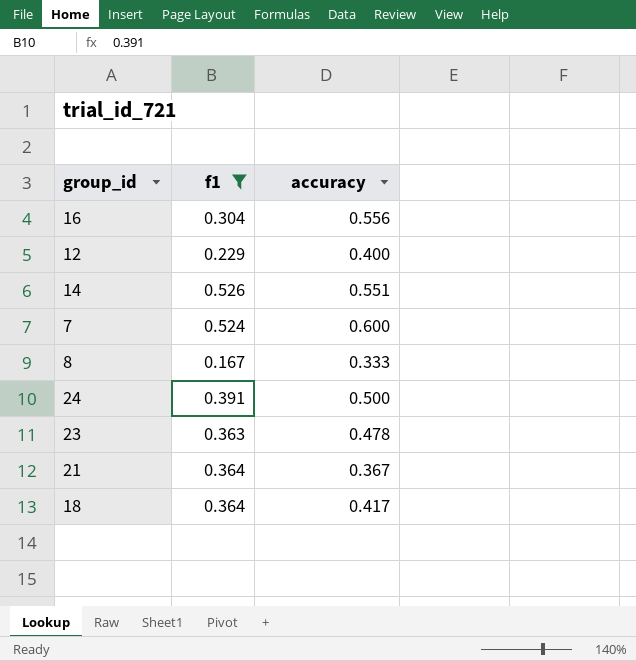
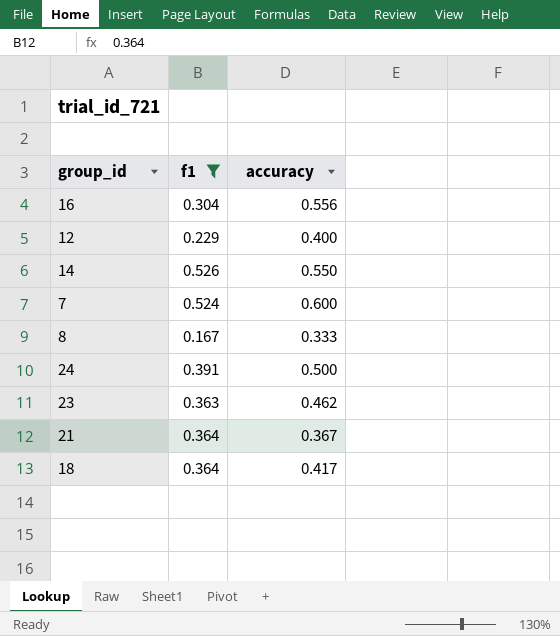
14 | accuracy: 0.551 -> 0.550
23 | accuracy: 0.478 -> 0.462

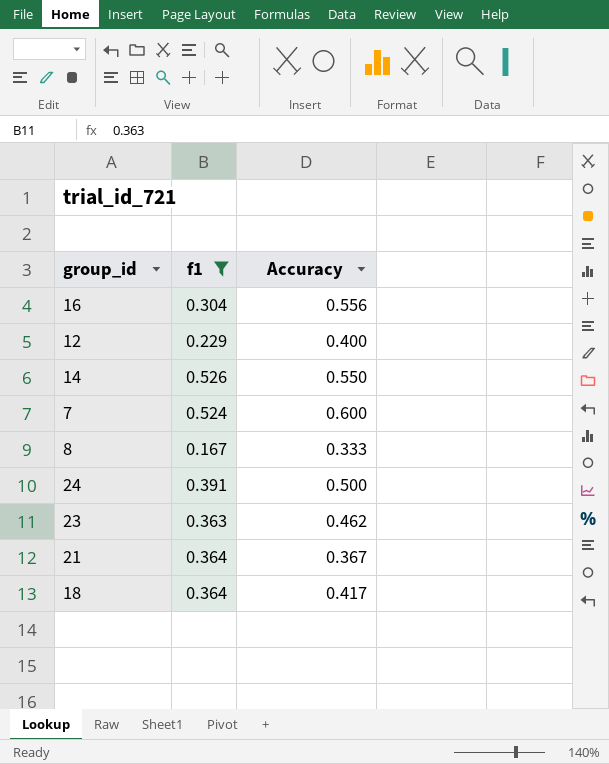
column name: accuracy -> Accuracy

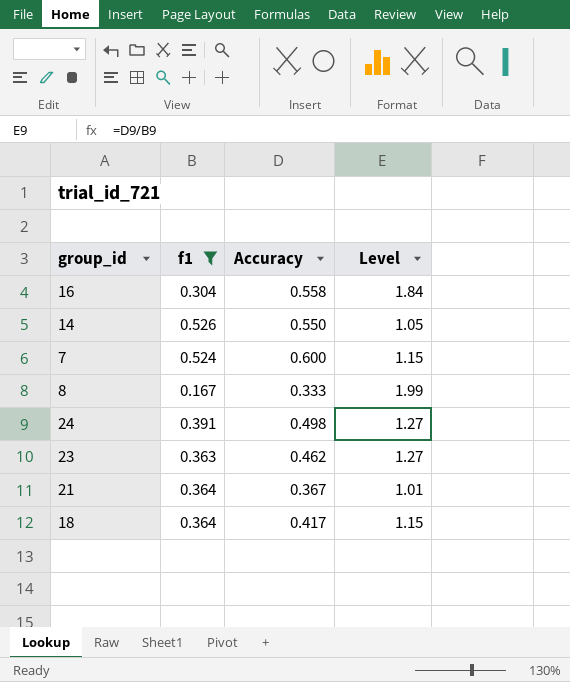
column Level | formula: none -> [Accuracy] / [f1]
row 12: 0.229 | 0.400 -> none
16 | Accuracy: 0.556 -> 0.558
24 | Accuracy: 0.500 -> 0.498

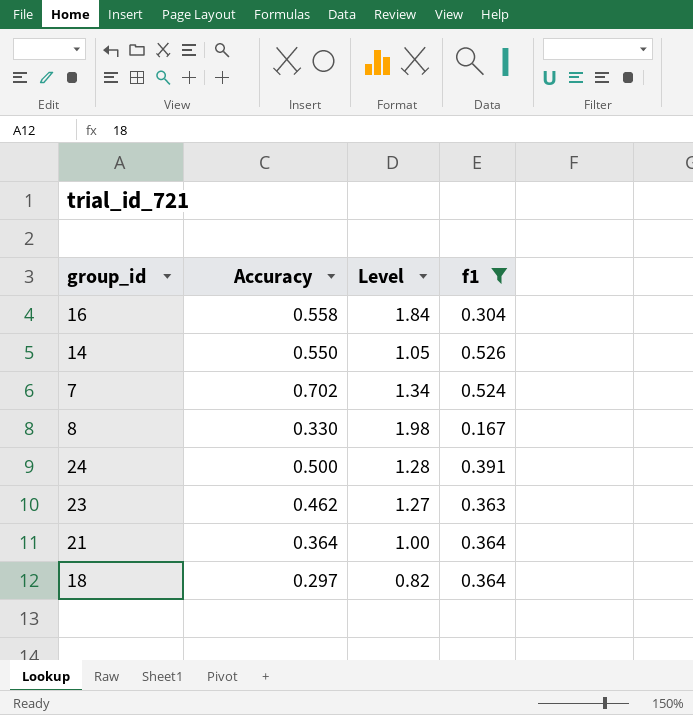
column f1 | position: 2 -> 4
7 | Accuracy: 0.600 -> 0.702
7 | Level: 1.15 -> 1.34
8 | Accuracy: 0.333 -> 0.330
8 | Level: 1.99 -> 1.98
24 | Accuracy: 0.498 -> 0.500
24 | Level: 1.27 -> 1.28
21 | Accuracy: 0.367 -> 0.364
21 | Level: 1.01 -> 1.00
18 | Accuracy: 0.417 -> 0.297
18 | Level: 1.15 -> 0.82

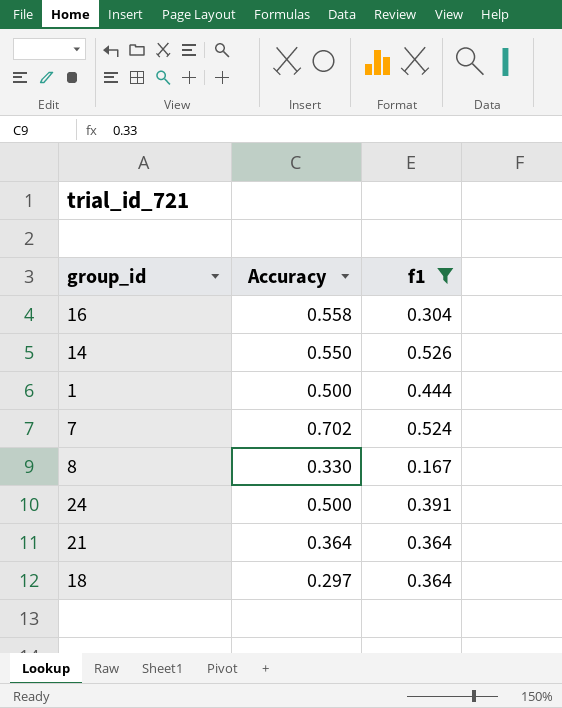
column Level | formula: [Accuracy] / [f1] -> none
row 23: 0.462 | 1.27 | 0.363 -> none
row 1: none -> 0.500 | 0.444

